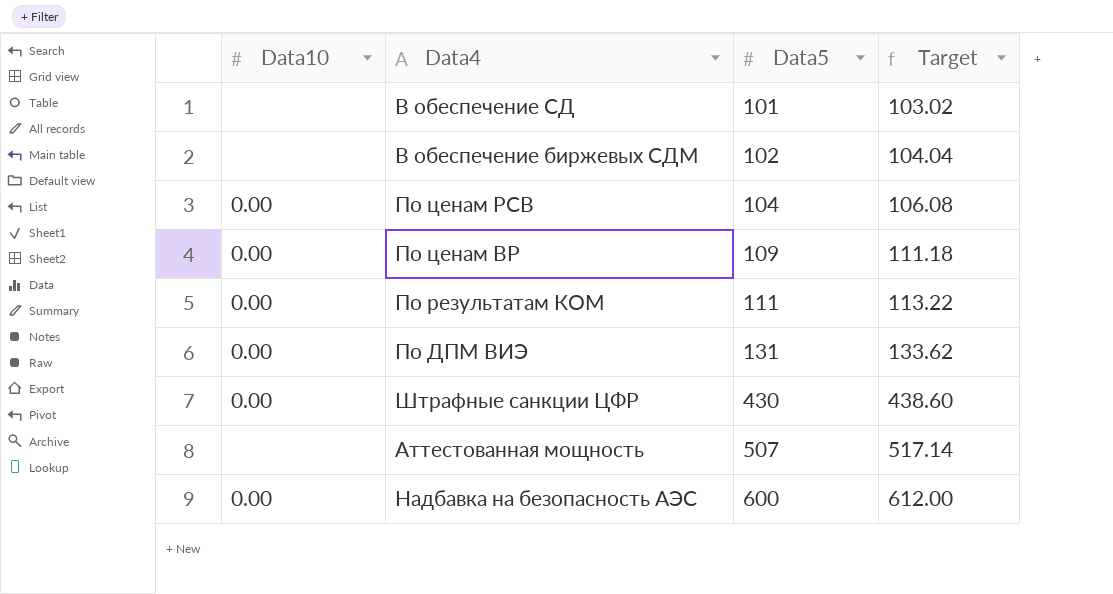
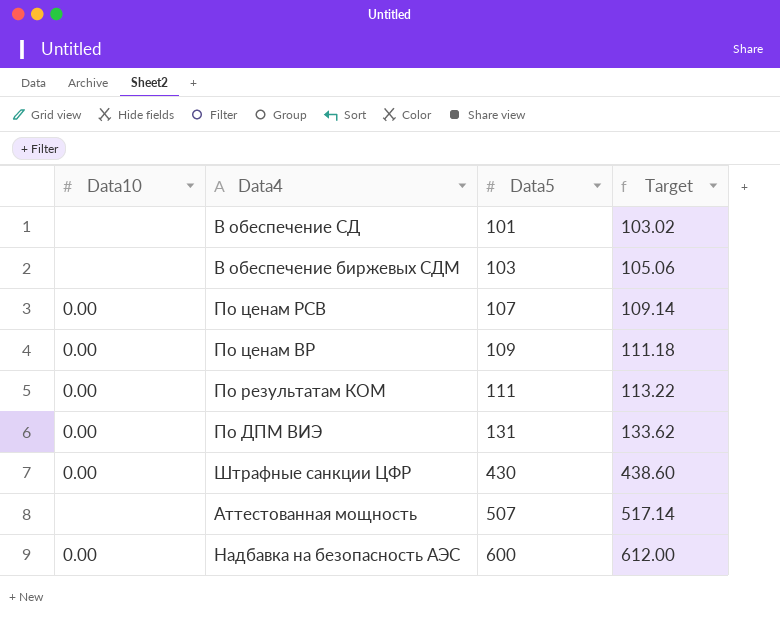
В обеспечение биржевых СДМ | Data5: 102 -> 103
В обеспечение биржевых СДМ | Target: 104.04 -> 105.06
По ценам РСВ | Data5: 104 -> 107
По ценам РСВ | Target: 106.08 -> 109.14

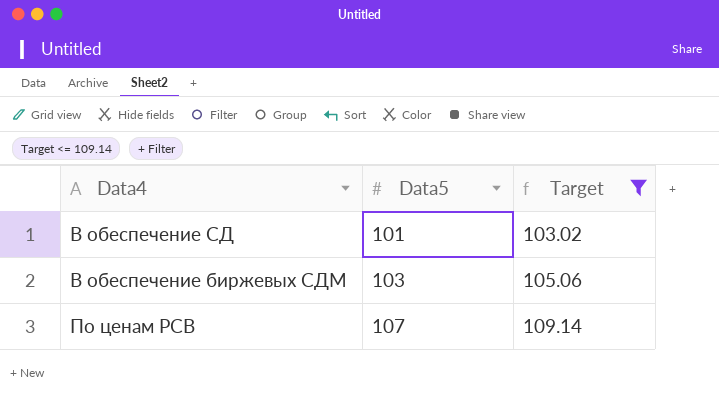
filter: none -> Target <= 109.14
column Data10 | position: 1 -> none

